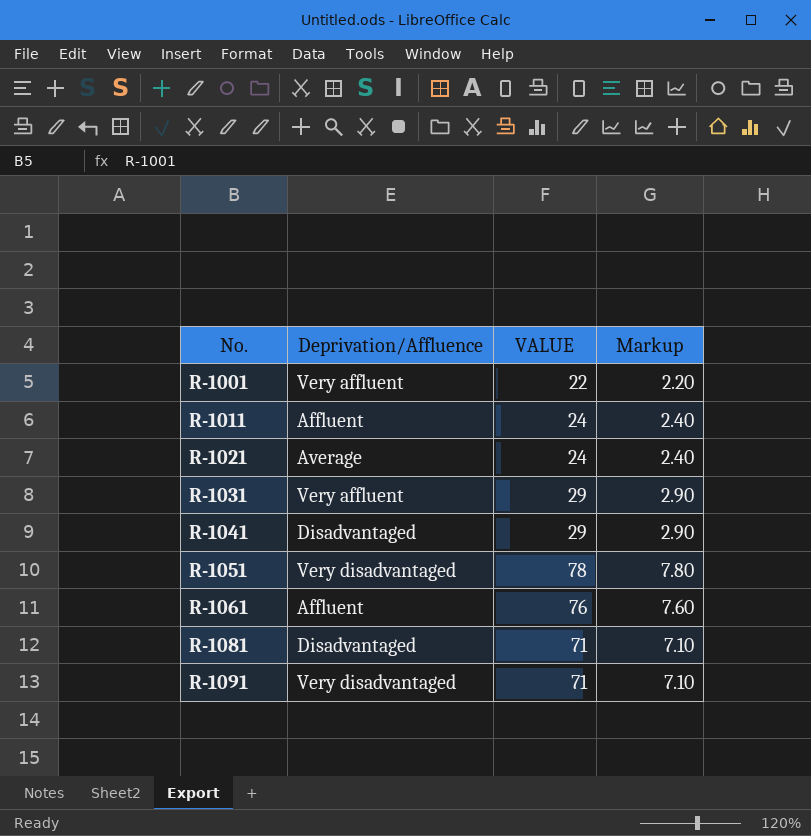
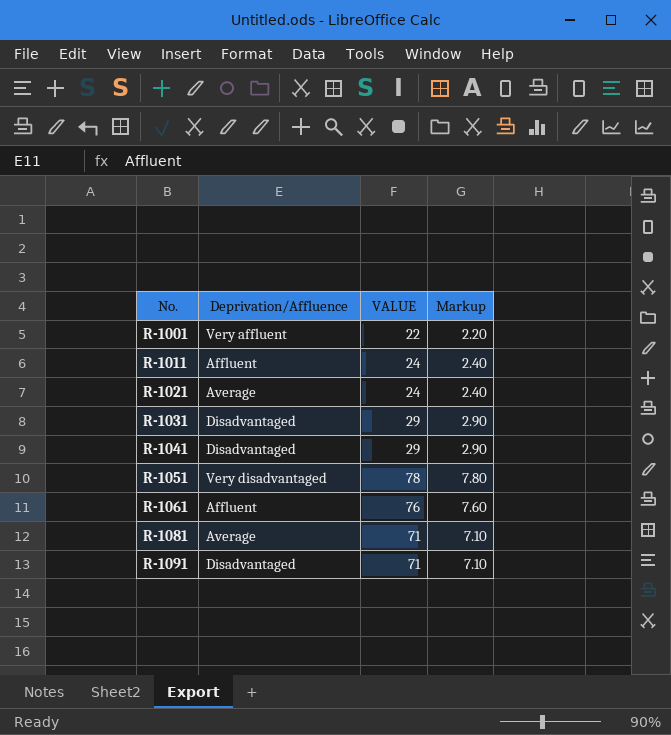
R-1031 | Deprivation/Affluence: Very affluent -> Disadvantaged
R-1081 | Deprivation/Affluence: Disadvantaged -> Average
R-1091 | Deprivation/Affluence: Very disadvantaged -> Disadvantaged

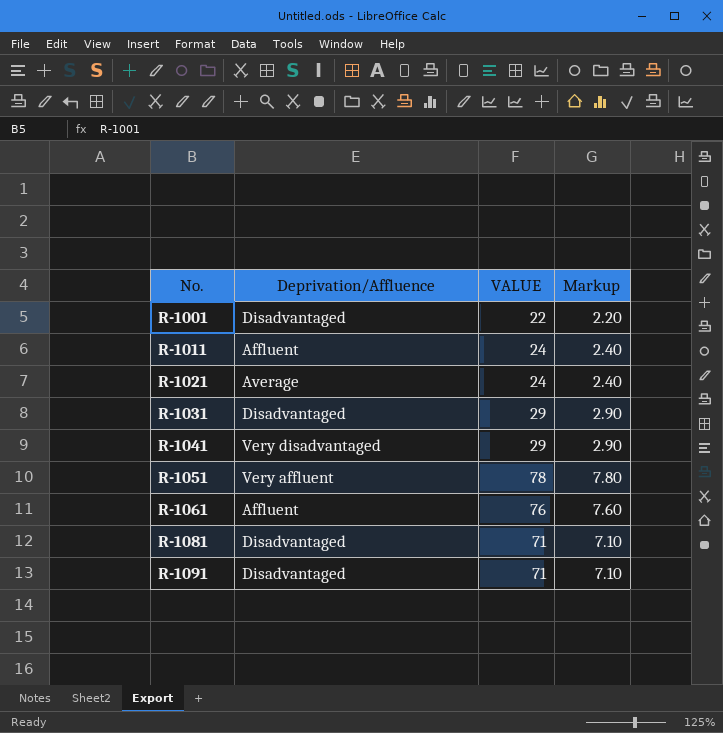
R-1001 | Deprivation/Affluence: Very affluent -> Disadvantaged
R-1041 | Deprivation/Affluence: Disadvantaged -> Very disadvantaged
R-1051 | Deprivation/Affluence: Very disadvantaged -> Very affluent
R-1081 | Deprivation/Affluence: Average -> Disadvantaged

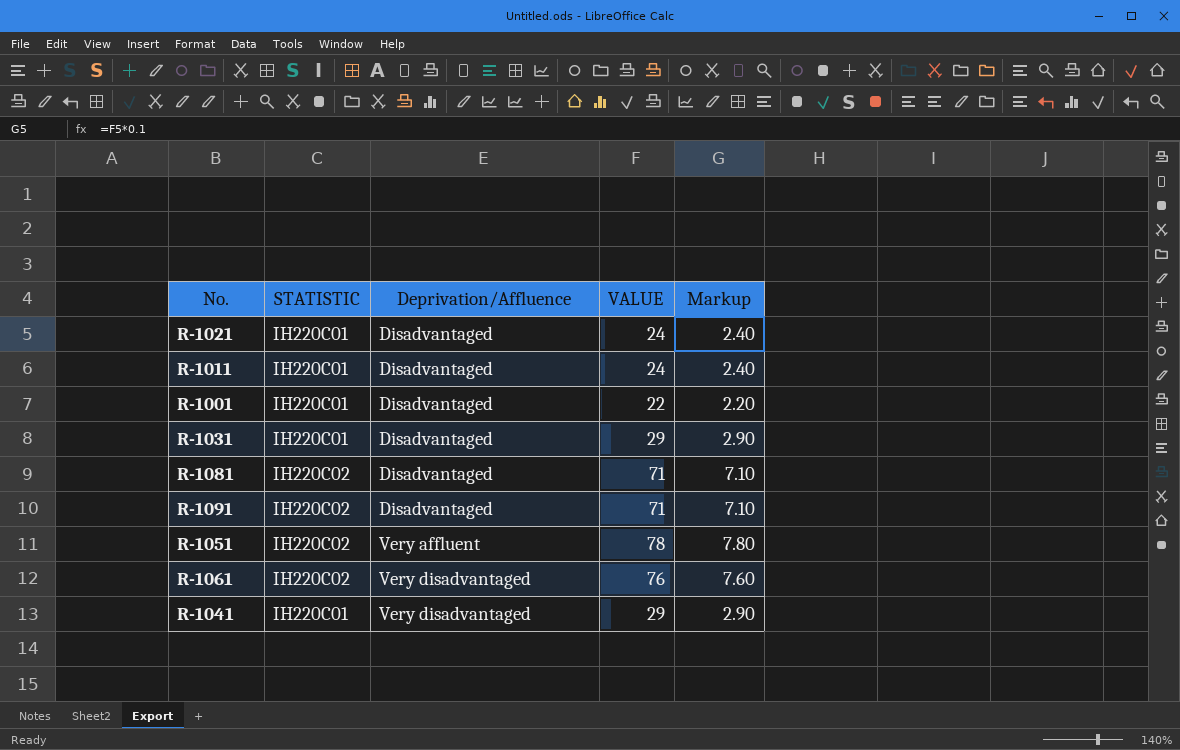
row order: No. ascending -> Deprivation/Affluence ascending
column STATISTIC | position: none -> 2
R-1021 | Deprivation/Affluence: Average -> Disadvantaged
R-1011 | Deprivation/Affluence: Affluent -> Disadvantaged
R-1061 | Deprivation/Affluence: Affluent -> Very disadvantaged

